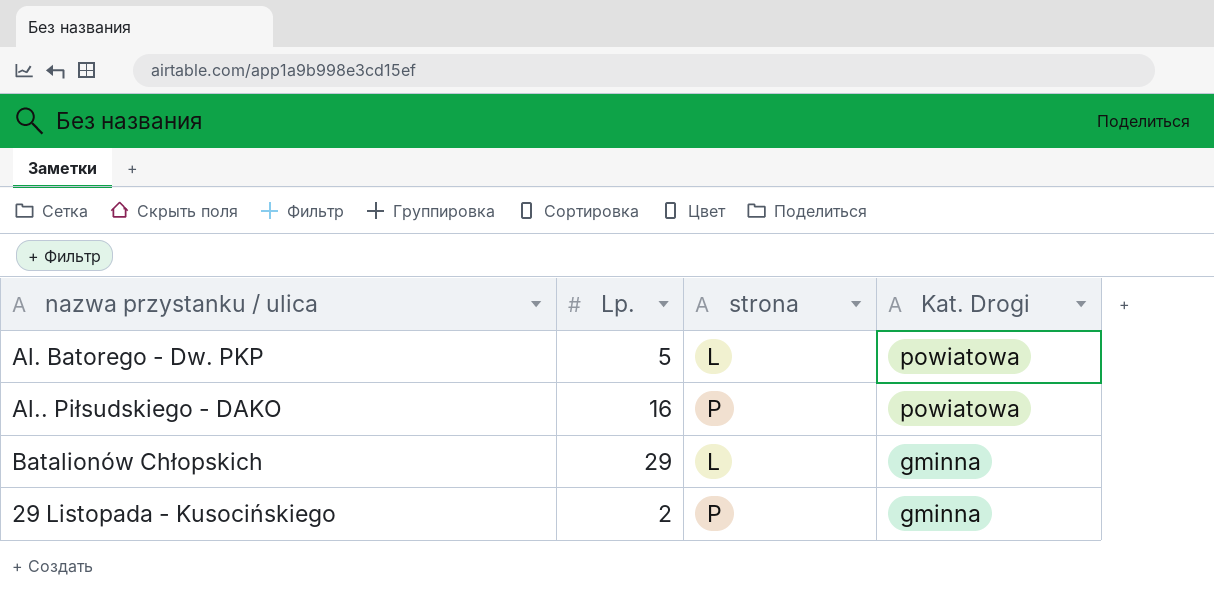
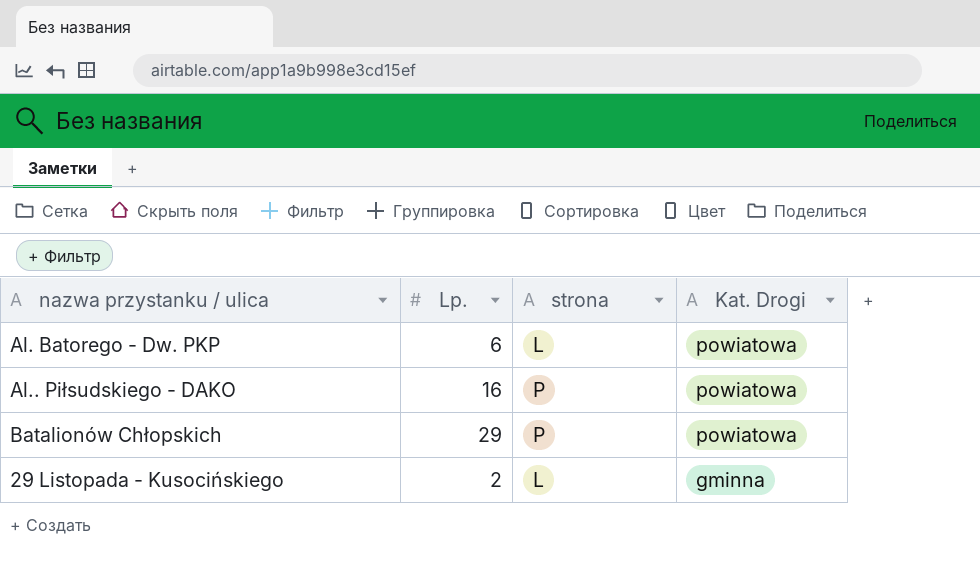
Al. Batorego - Dw. PKP | Lp.: 5 -> 6
Batalionów Chłopskich | strona: L -> P
Batalionów Chłopskich | Kat. Drogi: gminna -> powiatowa
29 Listopada - Kusocińskiego | strona: P -> L

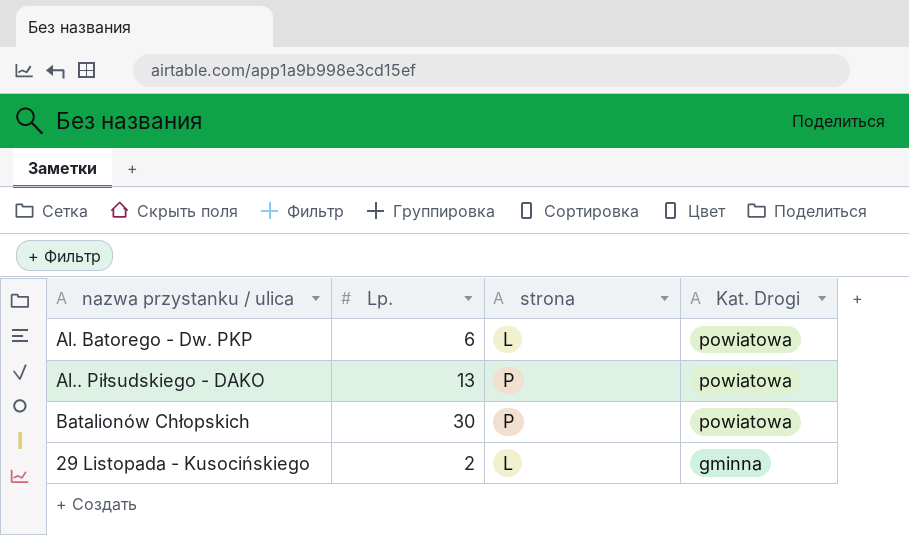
Al.. Piłsudskiego - DAKO | Lp.: 16 -> 13
Batalionów Chłopskich | Lp.: 29 -> 30

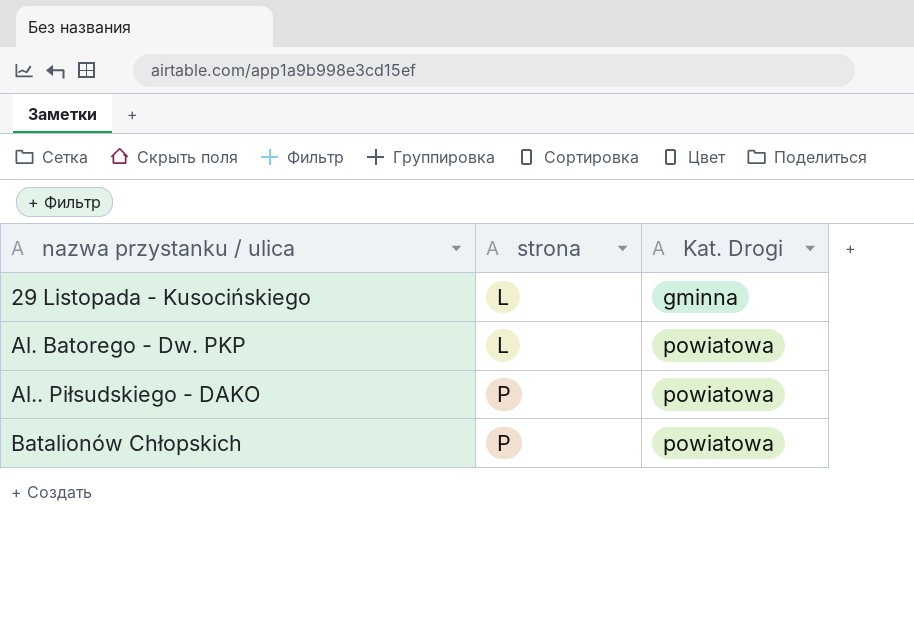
row order: Kat. Drogi descending -> nazwa przystanku / ulica ascending
column Lp. | position: 2 -> none

